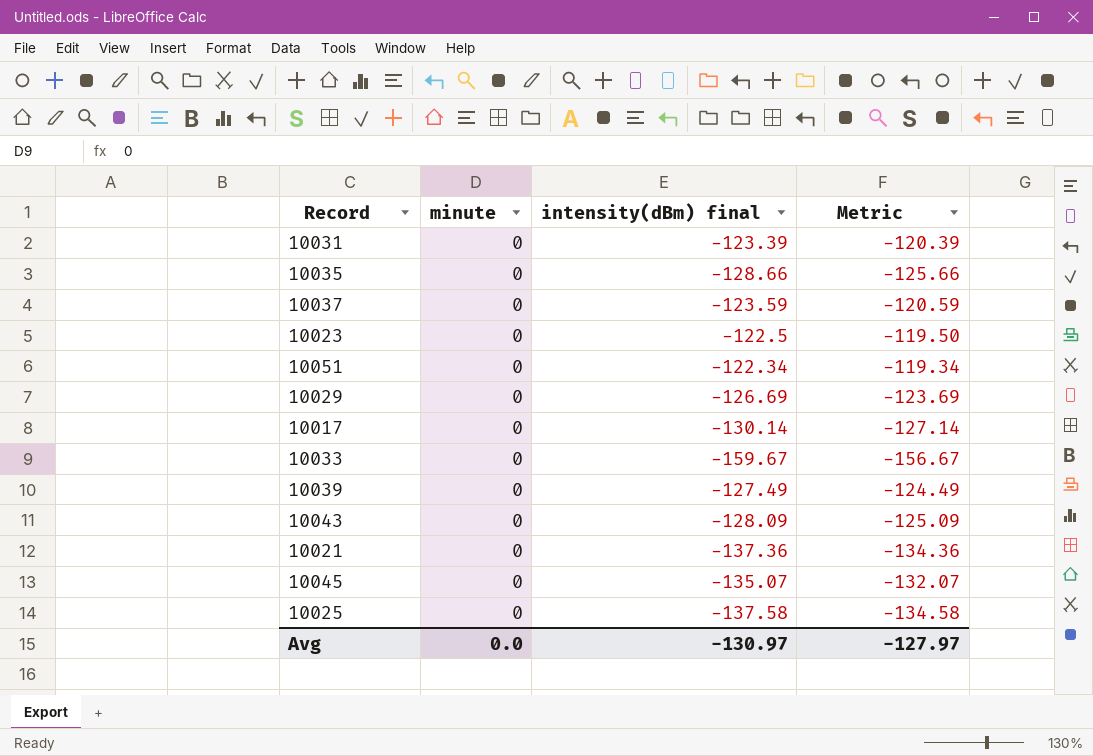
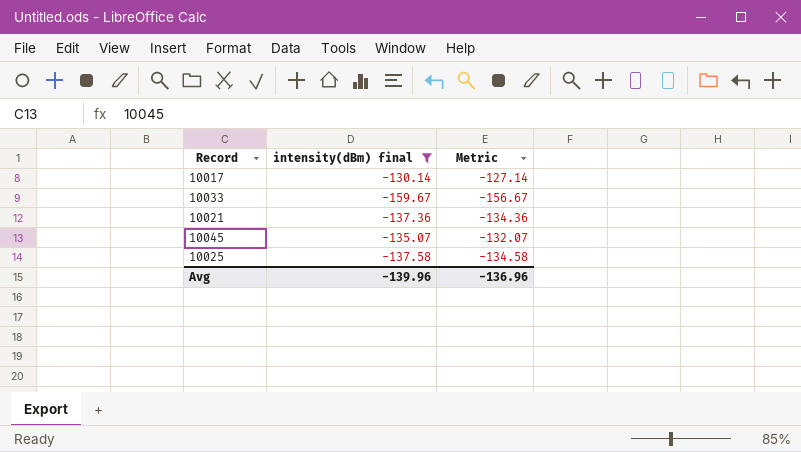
filter: none -> intensity(dBm) final <= -130.14
column minute | position: 2 -> none
Avg | intensity(dBm) final: -130.97 -> -139.96
Avg | Metric: -127.97 -> -136.96

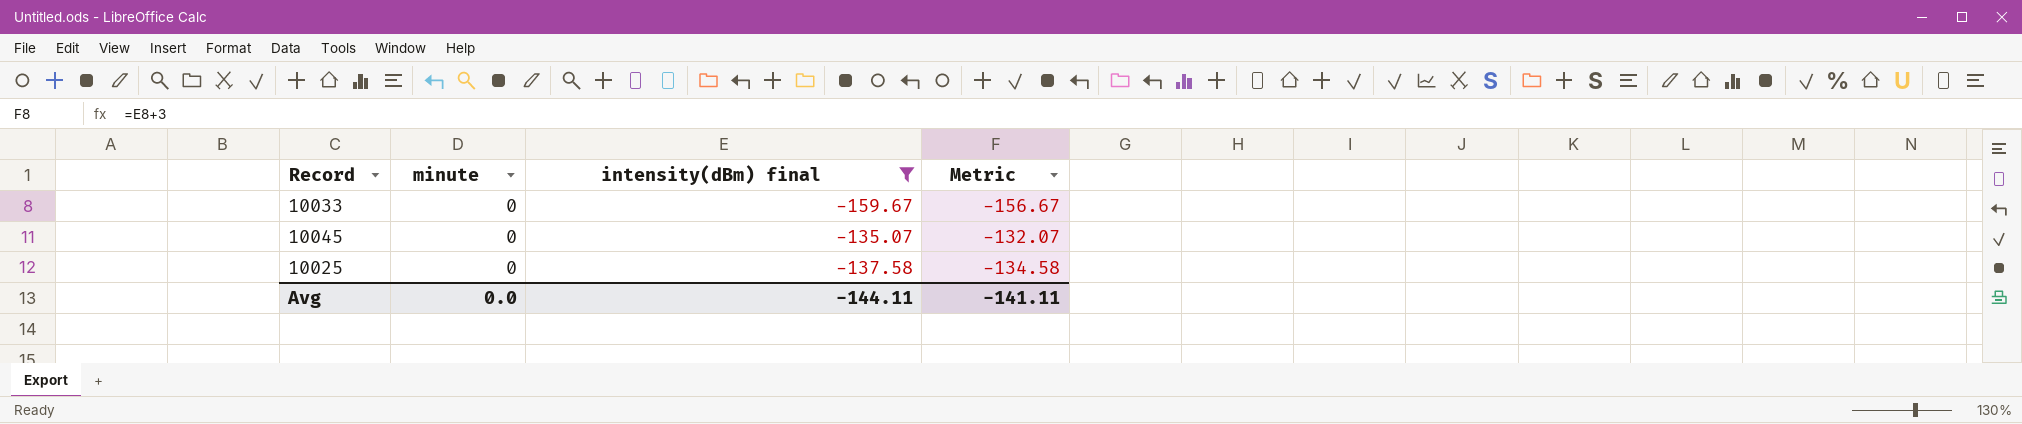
column minute | position: none -> 2
row 10017: -130.14 | -127.14 -> none
row 10021: -137.36 | -134.36 -> none
Avg | intensity(dBm) final: -139.96 -> -144.11
Avg | Metric: -136.96 -> -141.11

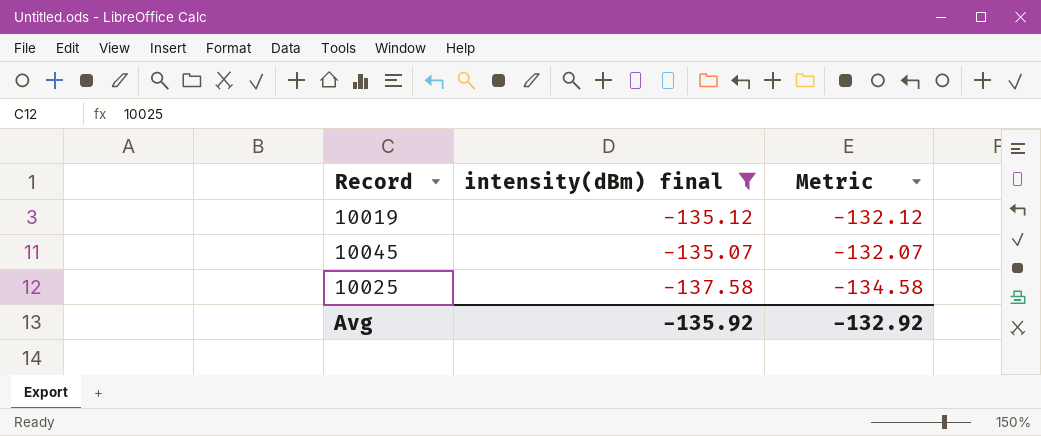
column minute | position: 2 -> none
row 10033: 0 | -159.67 | -156.67 -> none
row 10019: none -> -135.12 | -132.12
Avg | intensity(dBm) final: -144.11 -> -135.92
Avg | Metric: -141.11 -> -132.92

